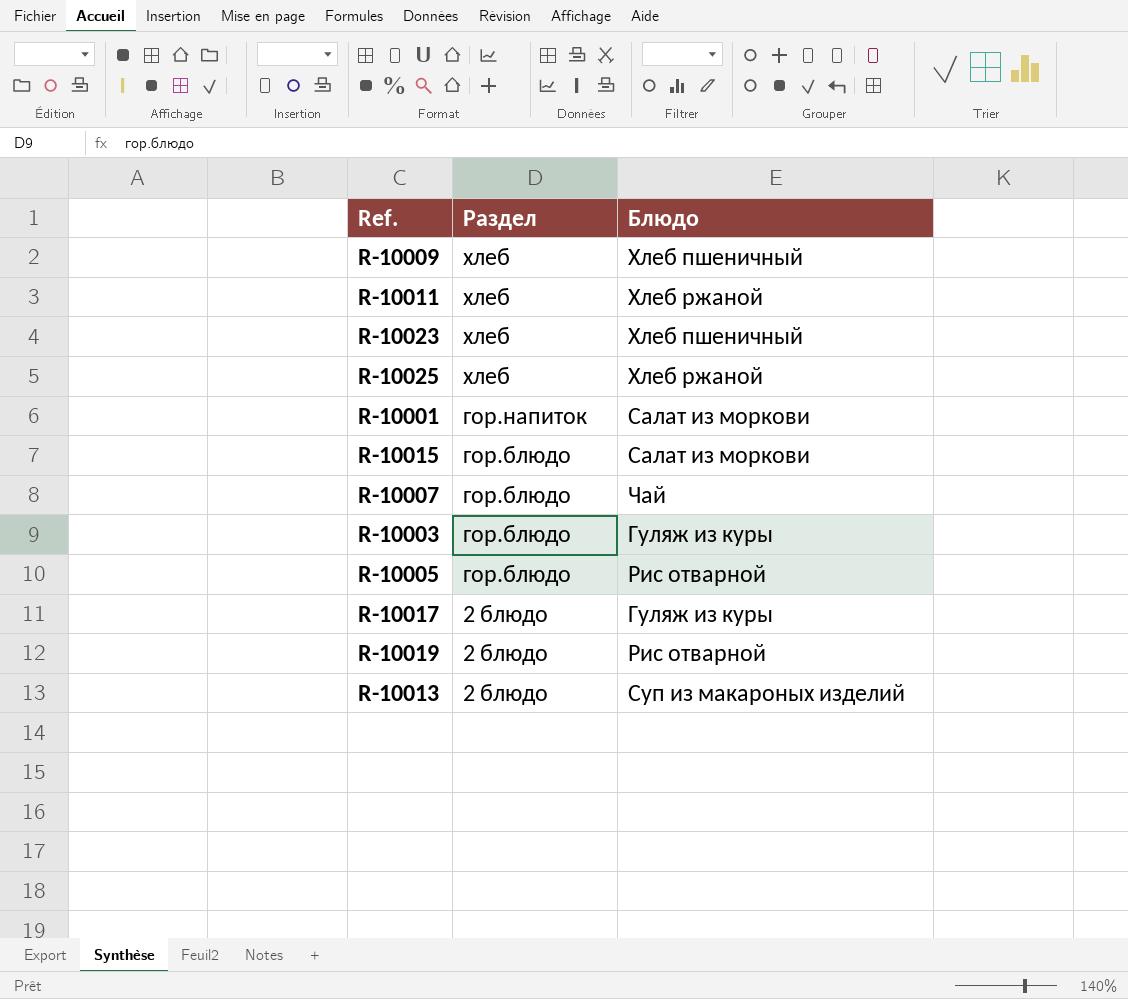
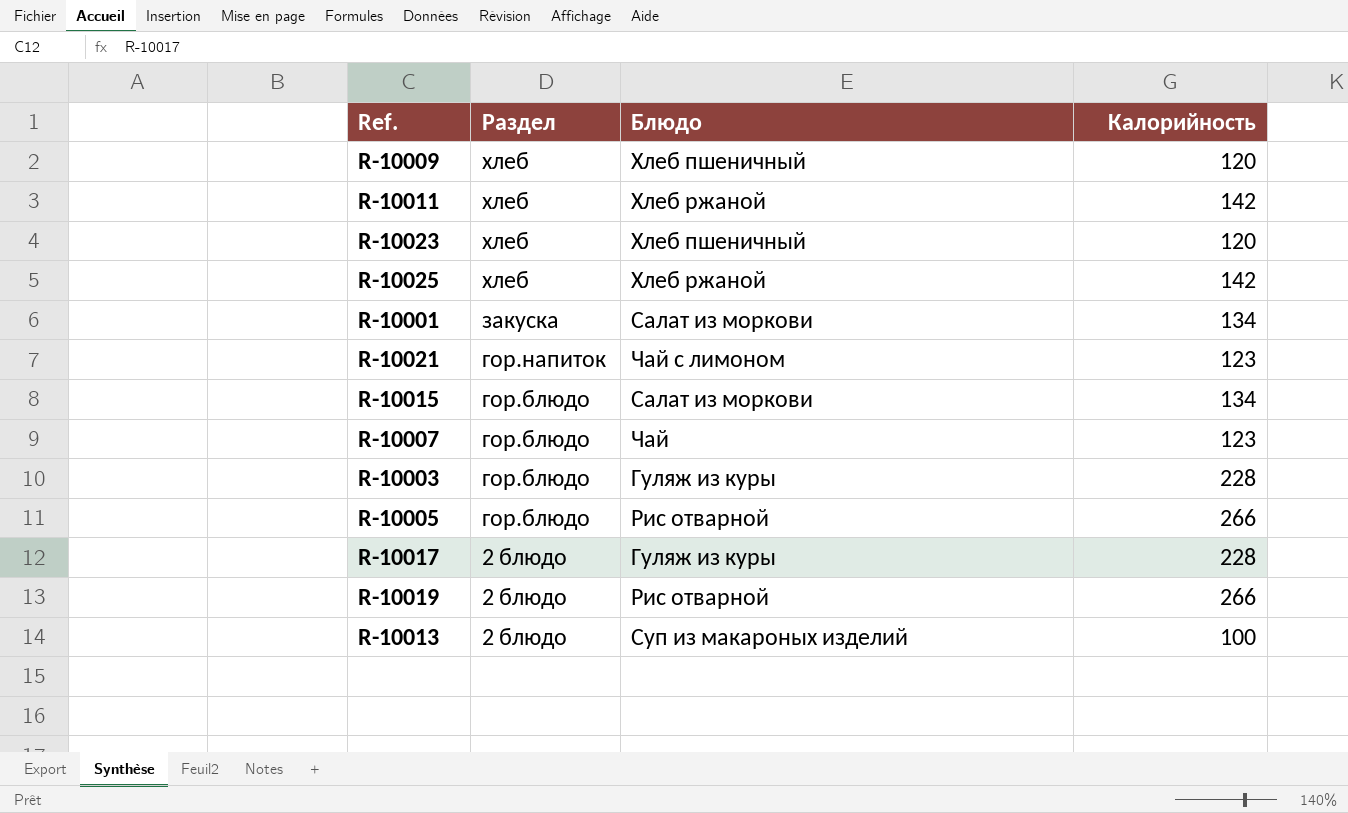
column Калорийность | position: none -> 4
R-10001 | Раздел: гор.напиток -> закуска
row R-10021: none -> гор.напиток | Чай с лимоном | 123

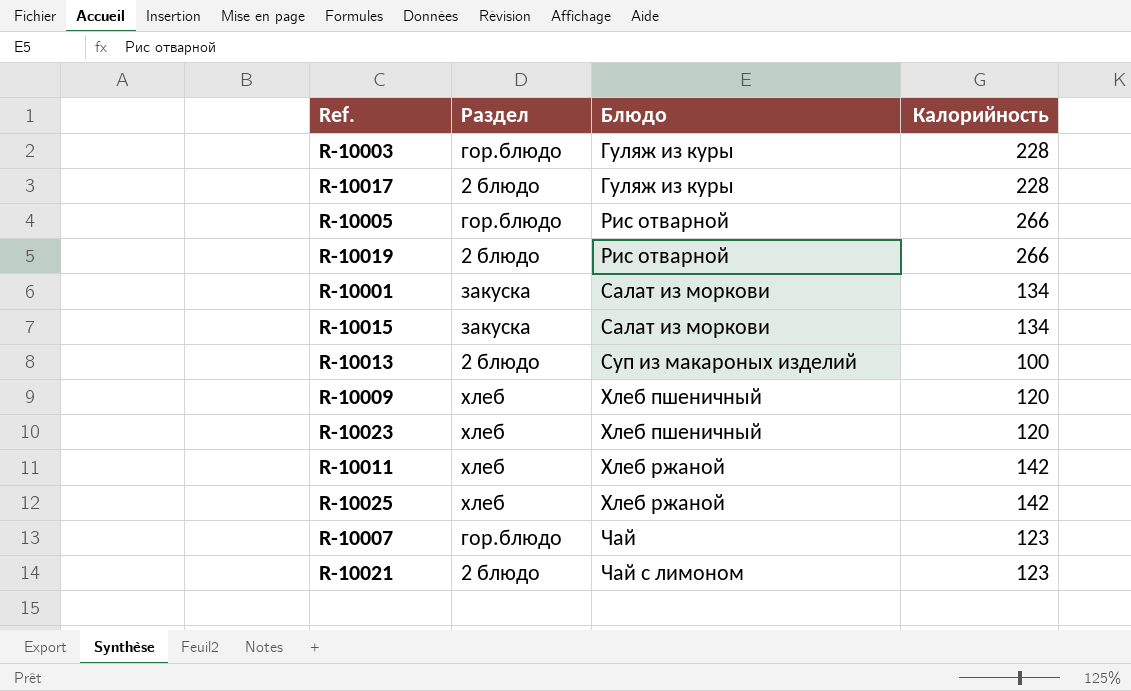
row order: Раздел descending -> Блюдо ascending
R-10015 | Раздел: гор.блюдо -> закуска
R-10021 | Раздел: гор.напиток -> 2 блюдо

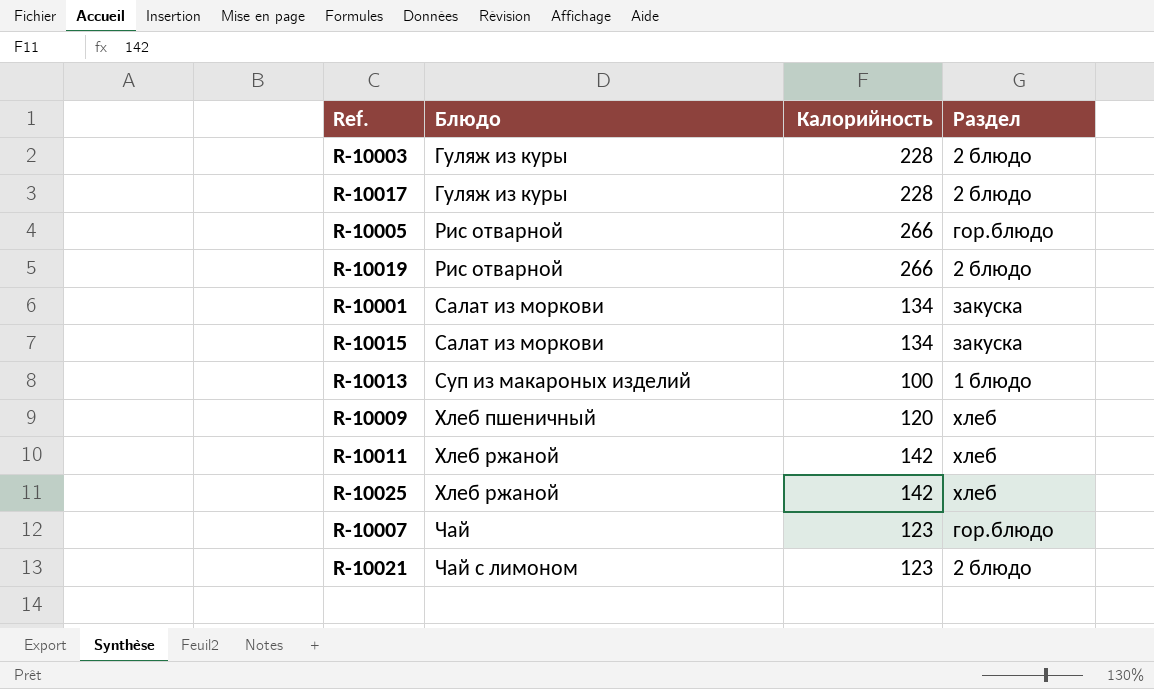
column Раздел | position: 2 -> 4
row R-10023: хлеб | Хлеб пшеничный | 120 -> none
R-10003 | Раздел: гор.блюдо -> 2 блюдо
R-10013 | Раздел: 2 блюдо -> 1 блюдо

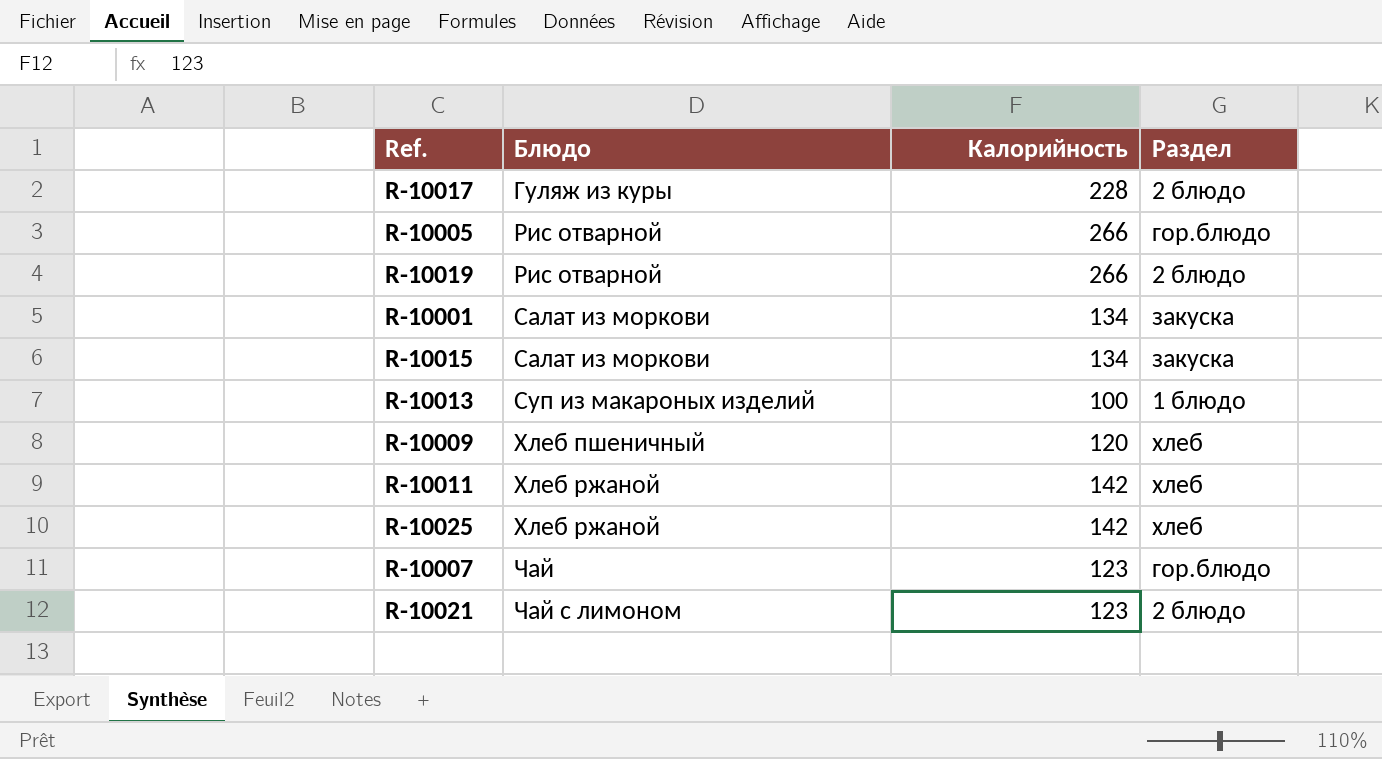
row R-10003: Гуляж из куры | 228 | 2 блюдо -> none

